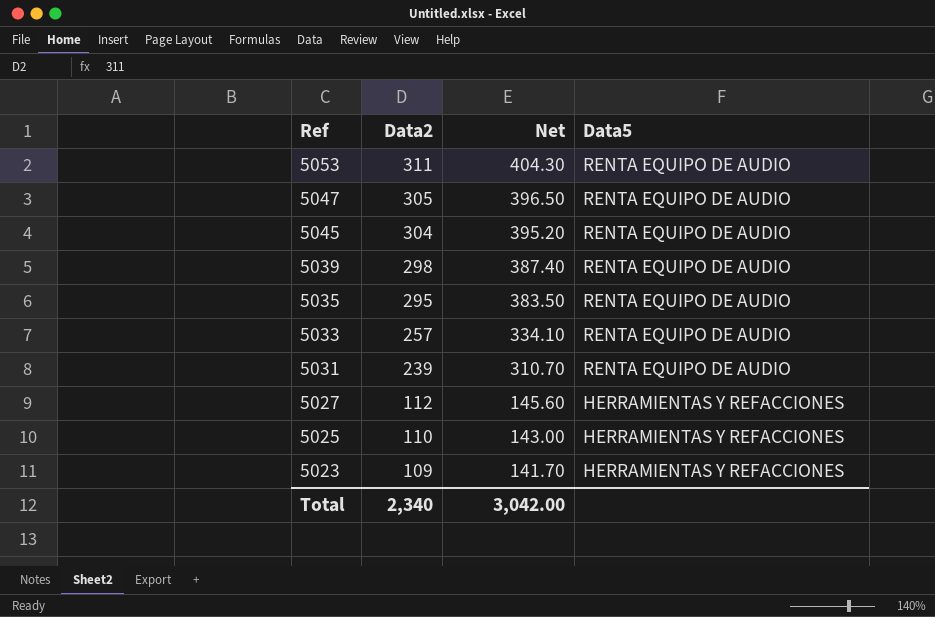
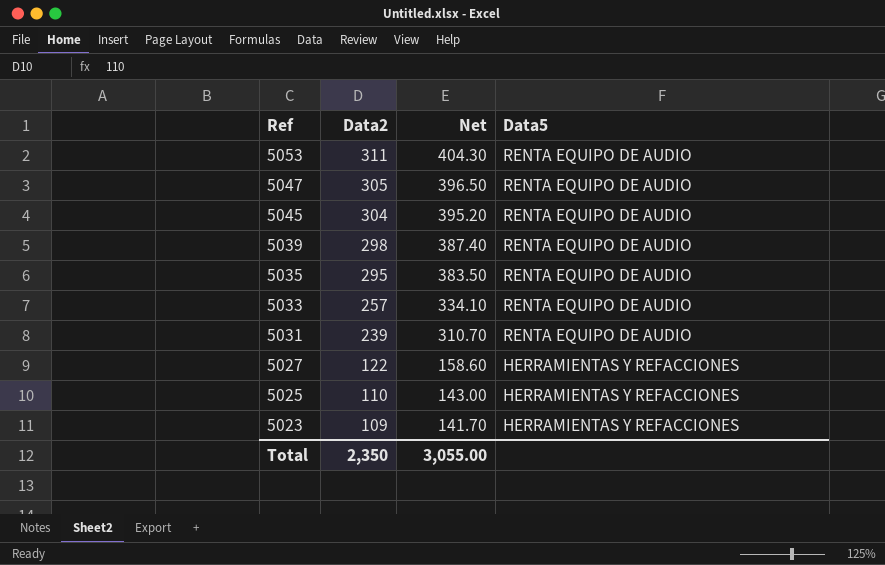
5027 | Data2: 112 -> 122
5027 | Net: 145.60 -> 158.60
Total | Data2: 2,340 -> 2,350
Total | Net: 3,042.00 -> 3,055.00

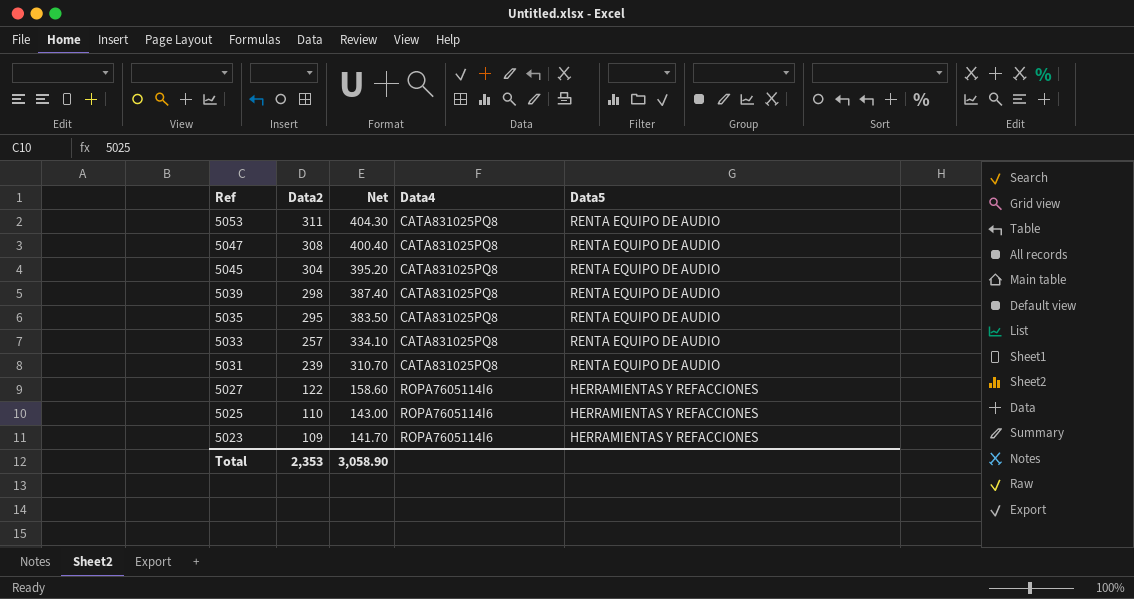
column Data4 | position: none -> 4
5047 | Data2: 305 -> 308
5047 | Net: 396.50 -> 400.40
Total | Data2: 2,350 -> 2,353
Total | Net: 3,055.00 -> 3,058.90

